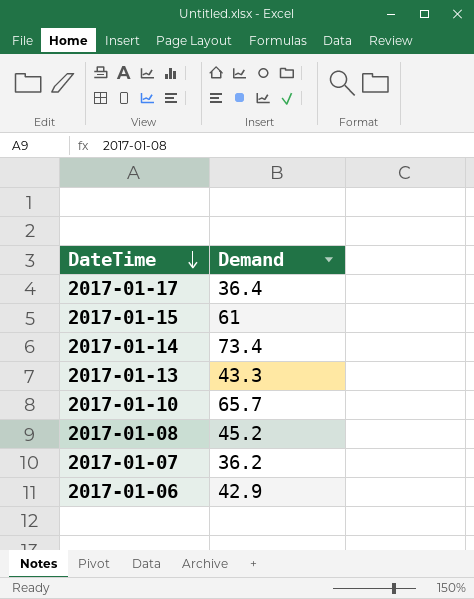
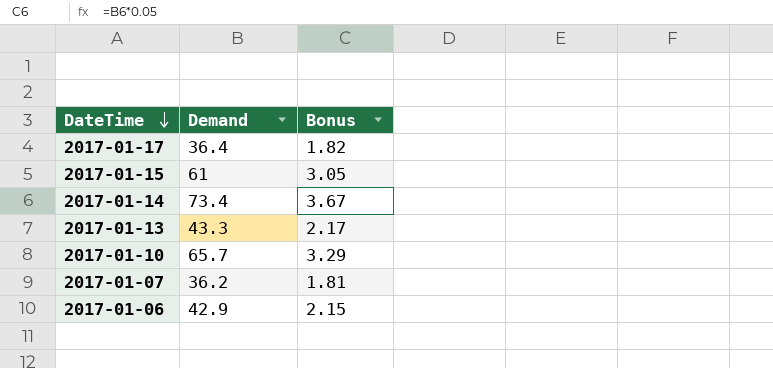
column Bonus | formula: none -> [Demand] * 0.05
row 2017-01-08: 45.2 -> none

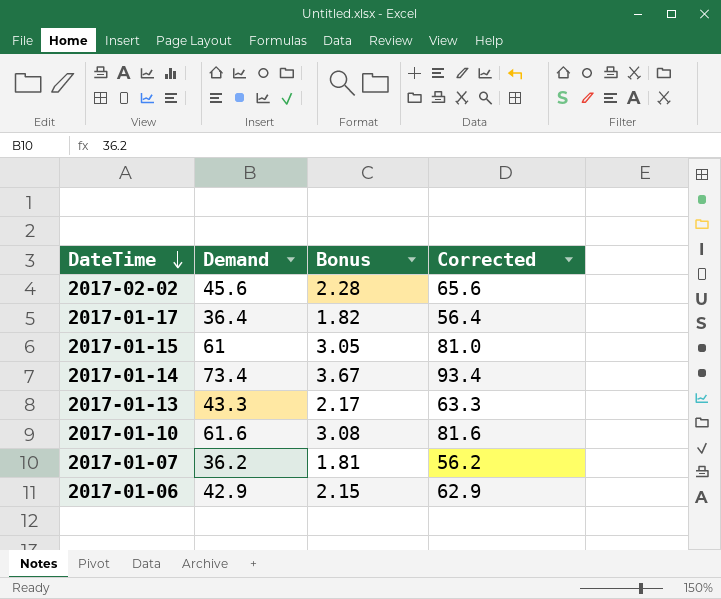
column Corrected | formula: none -> [Demand] + 20
row 2017-02-02: none -> 45.6 | 2.28 | 65.6
2017-01-10 | Demand: 65.7 -> 61.6
2017-01-10 | Bonus: 3.29 -> 3.08

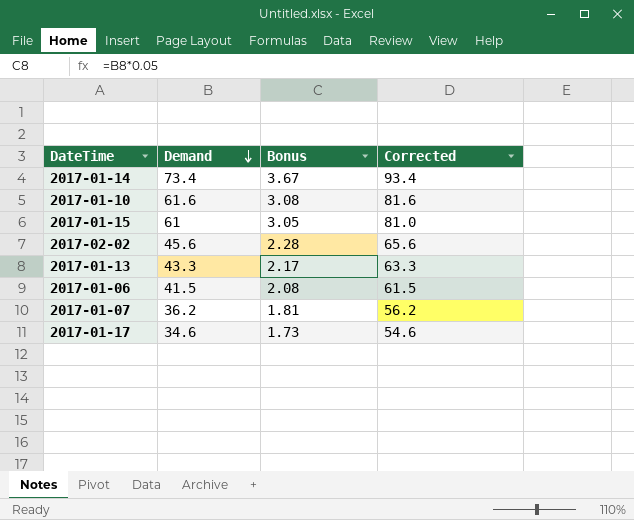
row order: DateTime descending -> Demand descending
2017-01-06 | Demand: 42.9 -> 41.5
2017-01-06 | Bonus: 2.15 -> 2.08
2017-01-06 | Corrected: 62.9 -> 61.5
2017-01-17 | Demand: 36.4 -> 34.6
2017-01-17 | Bonus: 1.82 -> 1.73
2017-01-17 | Corrected: 56.4 -> 54.6

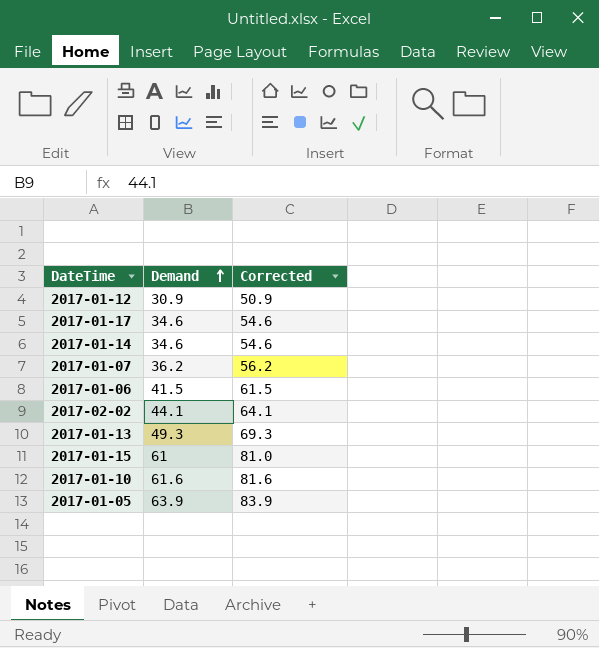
row order: Demand descending -> Demand ascending
column Bonus | formula: [Demand] * 0.05 -> none
row 2017-01-12: none -> 30.9 | 50.9
2017-01-14 | Demand: 73.4 -> 34.6
2017-01-14 | Corrected: 93.4 -> 54.6
2017-02-02 | Demand: 45.6 -> 44.1
2017-02-02 | Corrected: 65.6 -> 64.1
2017-01-13 | Demand: 43.3 -> 49.3
2017-01-13 | Corrected: 63.3 -> 69.3
row 2017-01-05: none -> 63.9 | 83.9

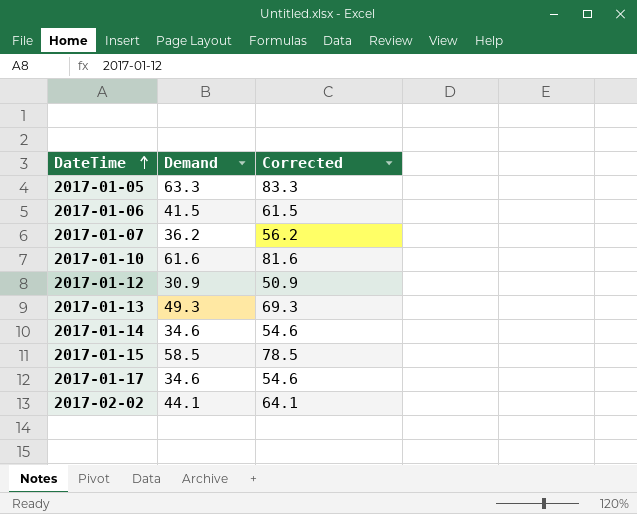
row order: Demand ascending -> DateTime ascending
2017-01-05 | Demand: 63.9 -> 63.3
2017-01-05 | Corrected: 83.9 -> 83.3
2017-01-15 | Demand: 61 -> 58.5
2017-01-15 | Corrected: 81.0 -> 78.5

